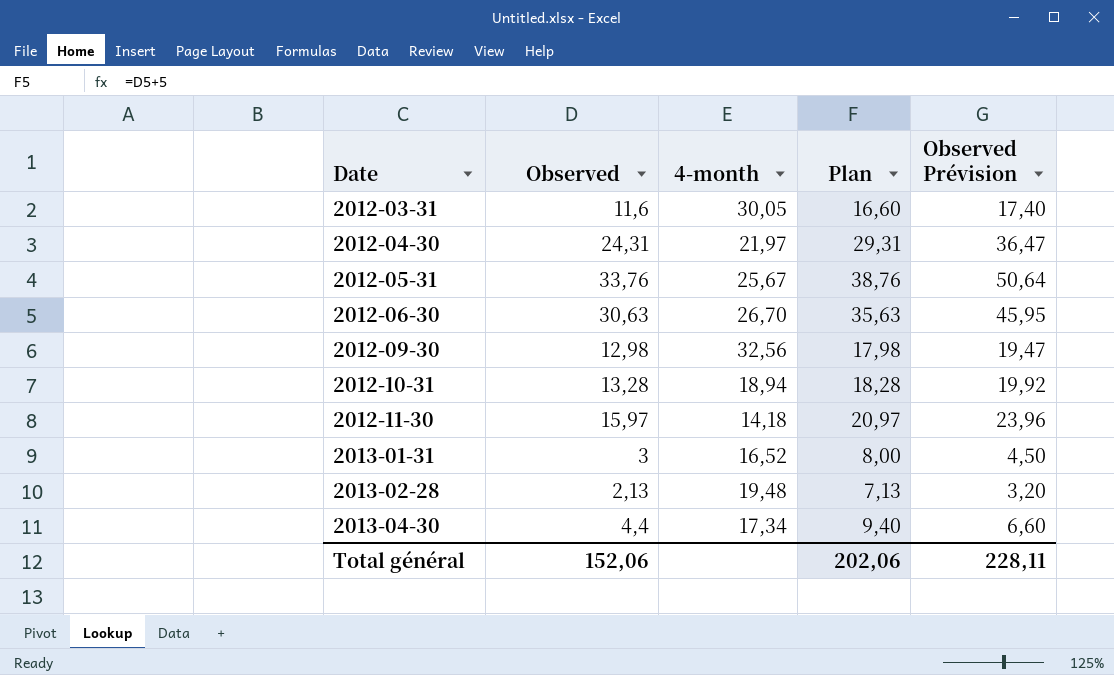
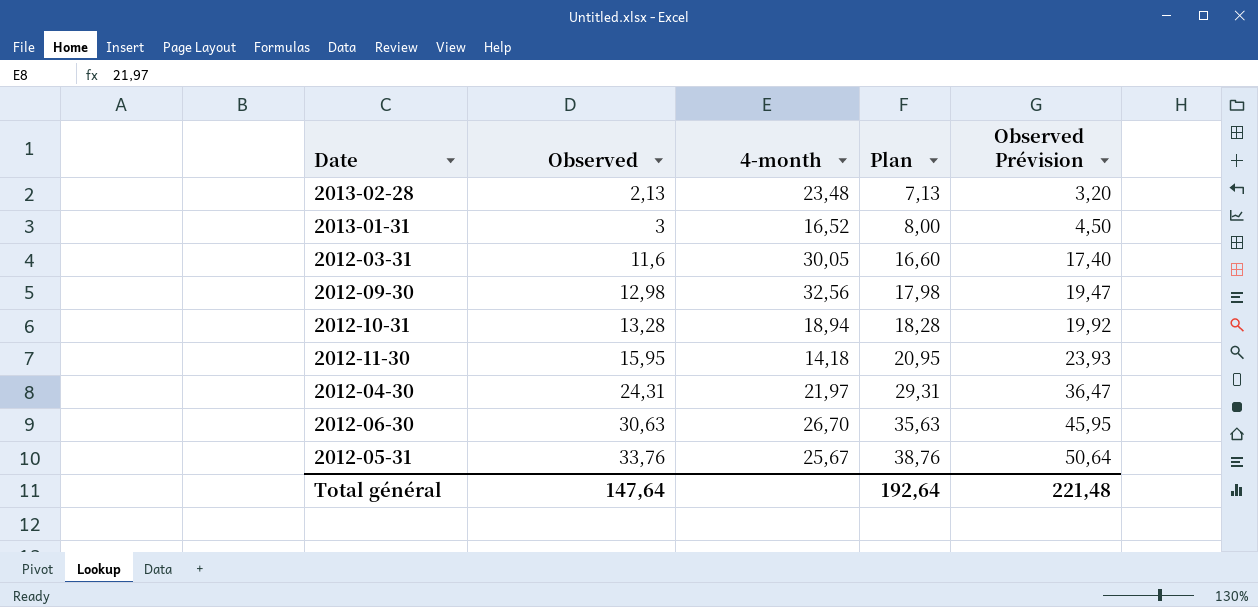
row order: Date ascending -> Observed ascending
row 2013-04-30: 4,4 | 17,34 | 9,40 | 6,60 -> none
2013-02-28 | 4-month: 19,48 -> 23,48
2012-11-30 | Observed: 15,97 -> 15,95
2012-11-30 | Plan: 20,97 -> 20,95
2012-11-30 | Observed Prévision: 23,96 -> 23,93
Total général | Observed: 152,06 -> 147,64
Total général | Plan: 202,06 -> 192,64
Total général | Observed Prévision: 228,11 -> 221,48

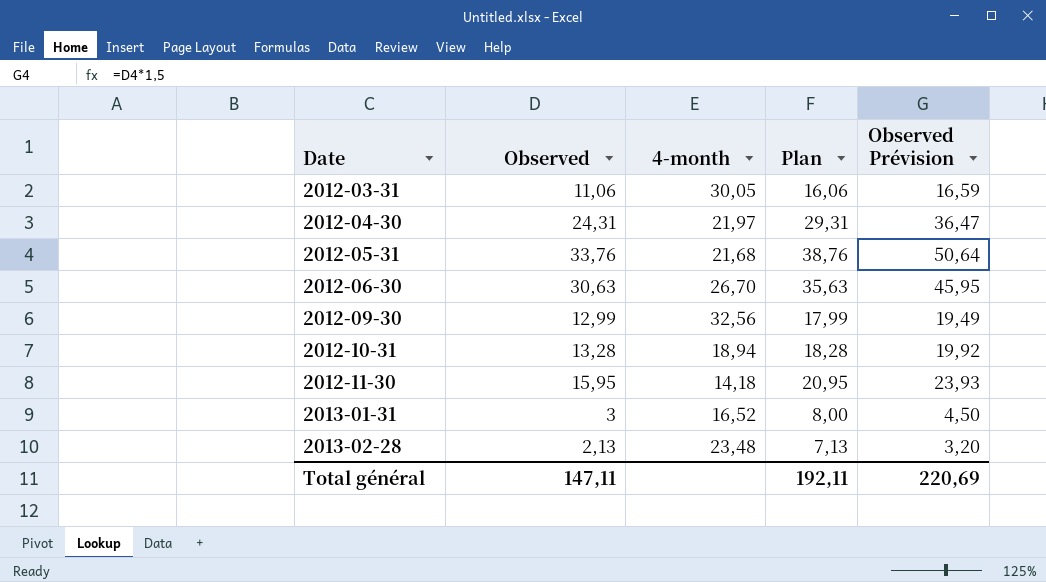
row order: Observed ascending -> Date ascending
2012-03-31 | Observed: 11,6 -> 11,06
2012-03-31 | Plan: 16,60 -> 16,06
2012-03-31 | Observed Prévision: 17,40 -> 16,59
2012-05-31 | 4-month: 25,67 -> 21,68
2012-09-30 | Observed: 12,98 -> 12,99
2012-09-30 | Plan: 17,98 -> 17,99
2012-09-30 | Observed Prévision: 19,47 -> 19,49
Total général | Observed: 147,64 -> 147,11
Total général | Plan: 192,64 -> 192,11
Total général | Observed Prévision: 221,48 -> 220,69

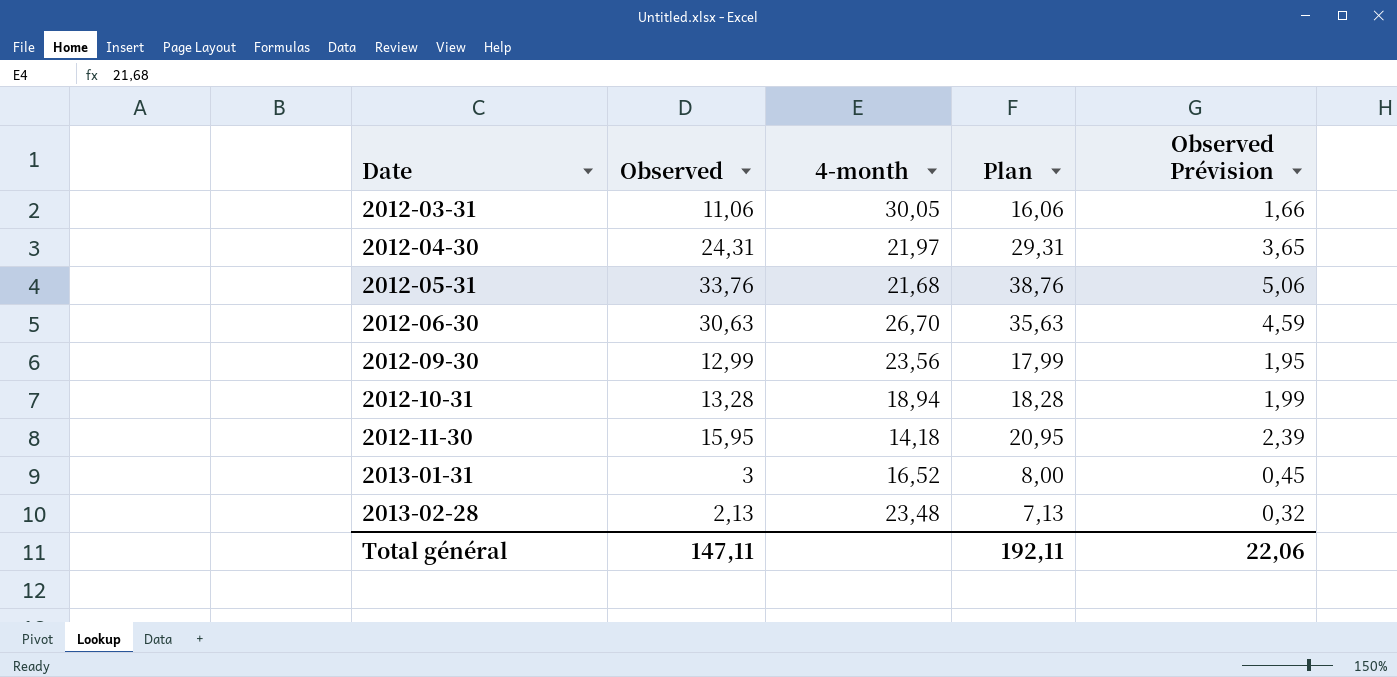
column Observed Prévision | formula: [Observed] * 1,5 -> [Observed] * 0,15
2012-09-30 | 4-month: 32,56 -> 23,56
Total général | Observed Prévision: 220,69 -> 22,06

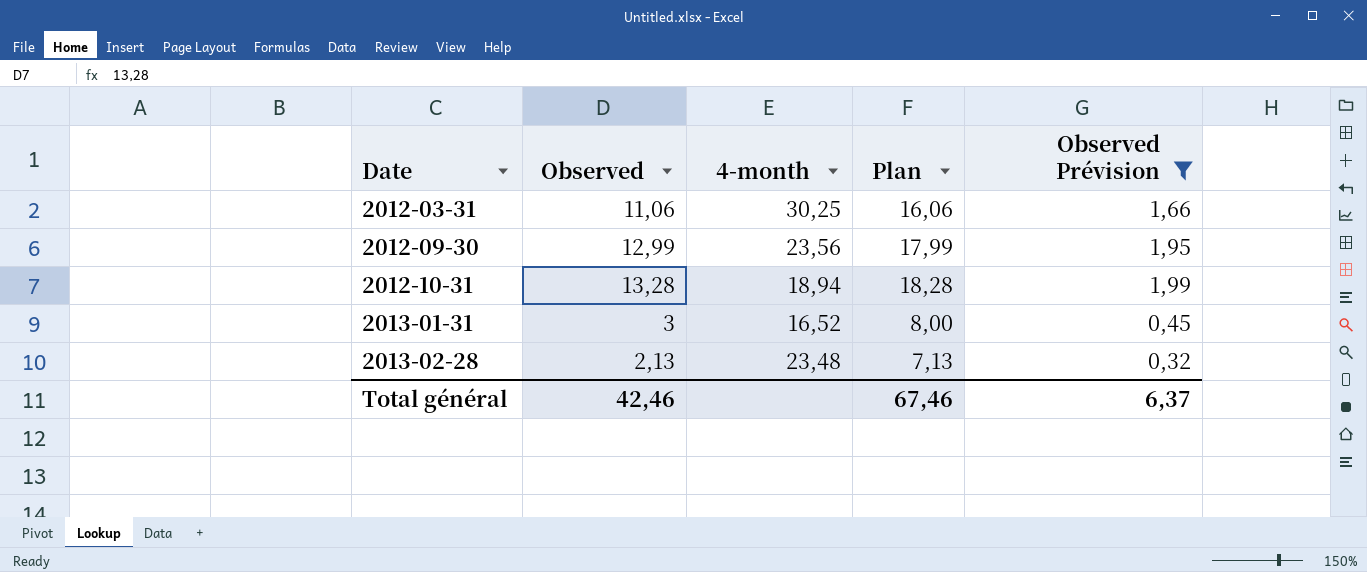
filter: none -> Observed Prévision <= 1,99
2012-03-31 | 4-month: 30,05 -> 30,25
Total général | Observed: 147,11 -> 42,46
Total général | Plan: 192,11 -> 67,46
Total général | Observed Prévision: 22,06 -> 6,37

